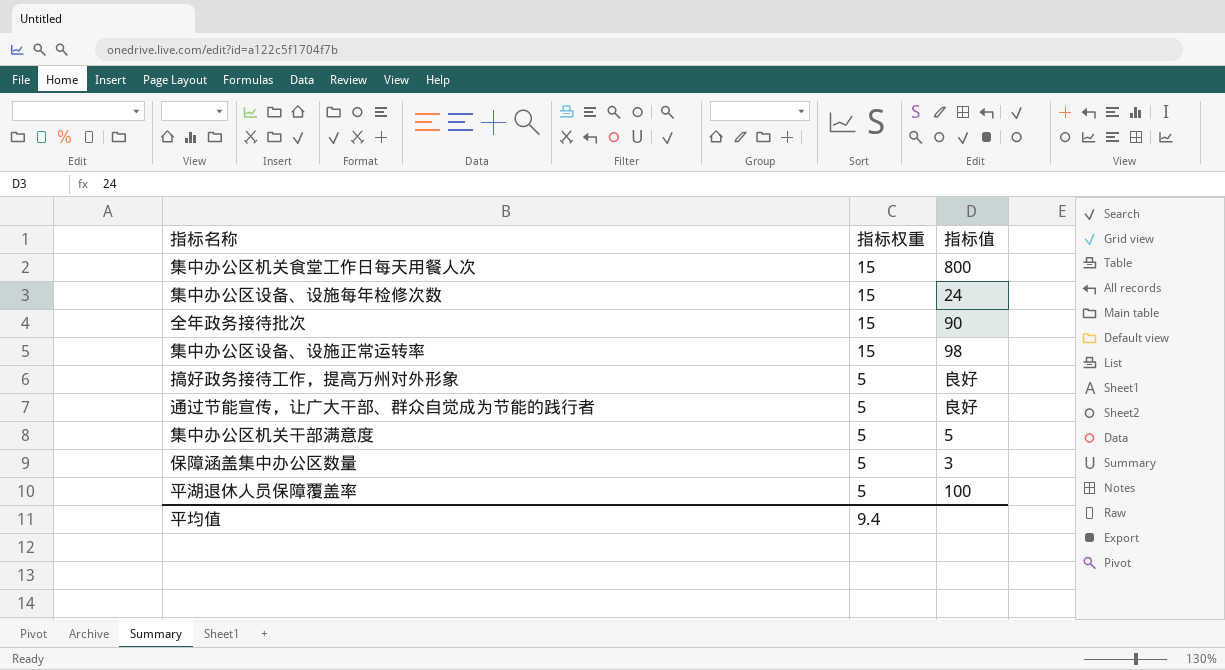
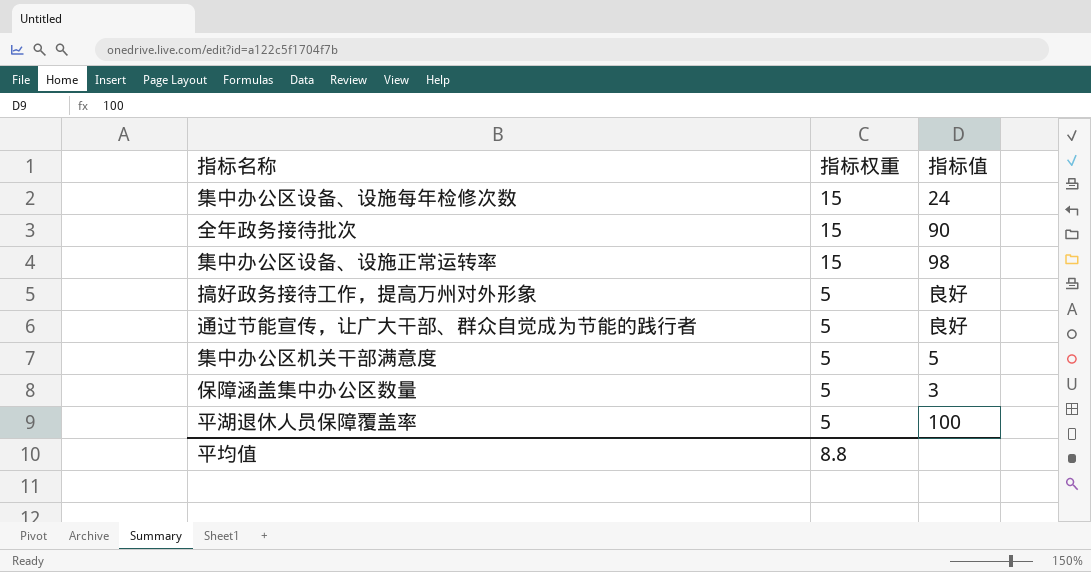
row 集中办公区机关食堂工作日每天用餐人次: 15 | 800 -> none
平均值 | 指标权重: 9.4 -> 8.8

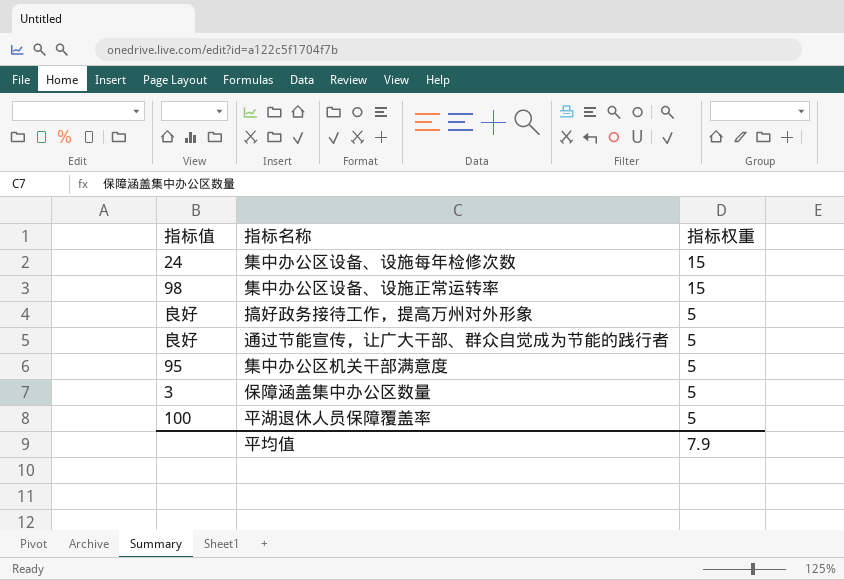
column 指标值 | position: 3 -> 1
row 全年政务接待批次: 15 | 90 -> none
集中办公区机关干部满意度 | 指标值: 5 -> 95
平均值 | 指标权重: 8.8 -> 7.9

